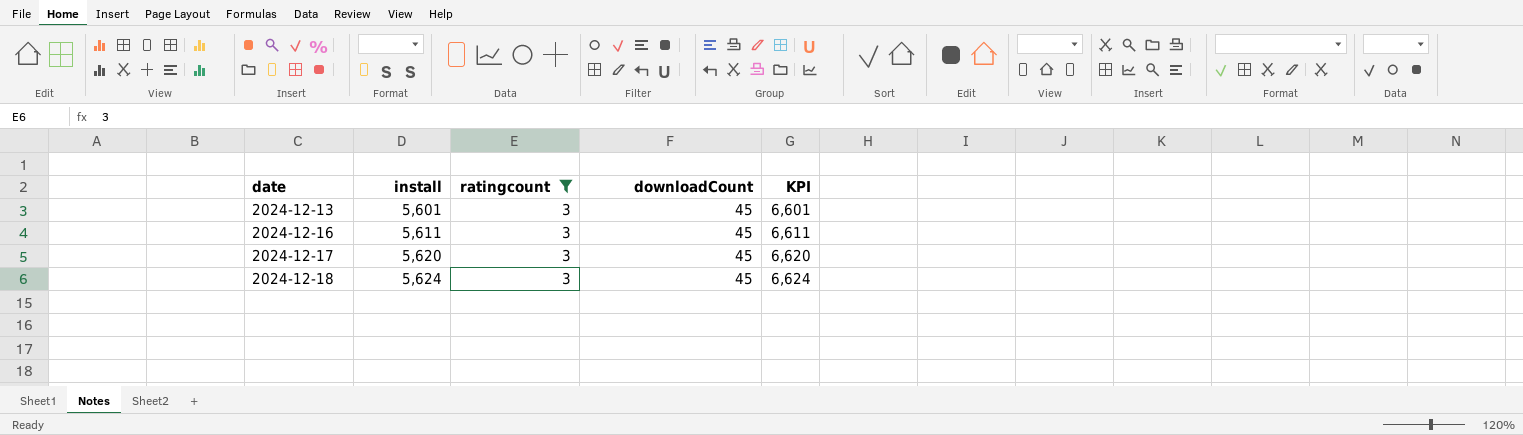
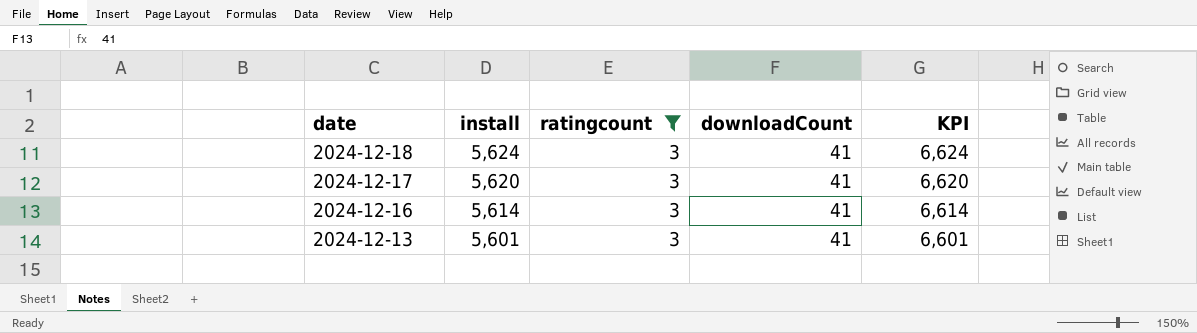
row order: date ascending -> date descending
2024-12-18 | downloadCount: 45 -> 41
2024-12-17 | downloadCount: 45 -> 41
2024-12-16 | install: 5,611 -> 5,614
2024-12-16 | downloadCount: 45 -> 41
2024-12-16 | KPI: 6,611 -> 6,614
2024-12-13 | downloadCount: 45 -> 41

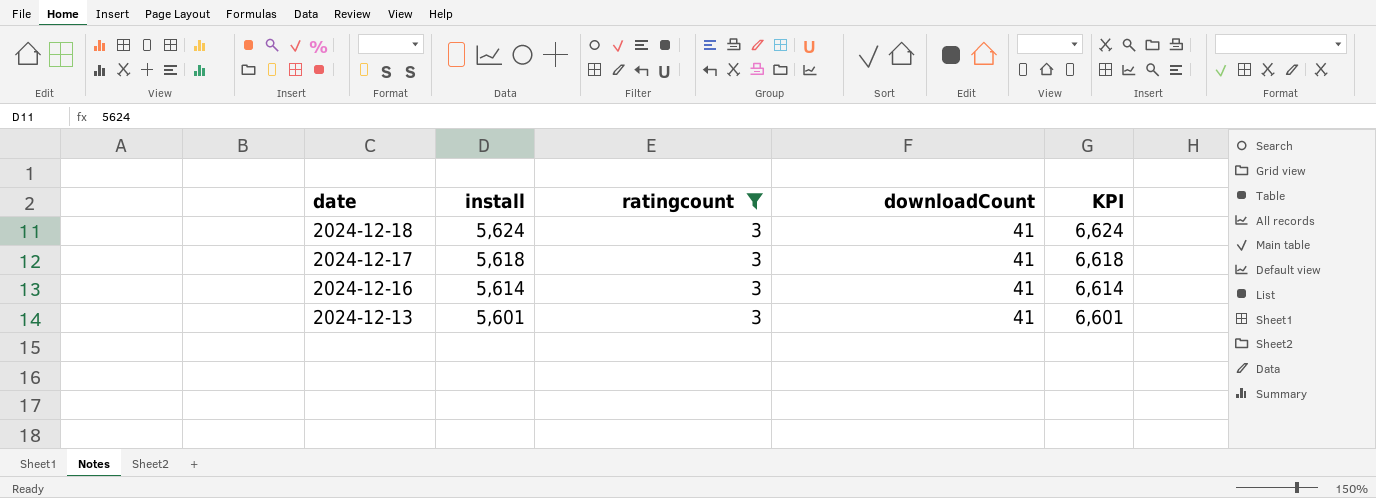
2024-12-17 | install: 5,620 -> 5,618
2024-12-17 | KPI: 6,620 -> 6,618

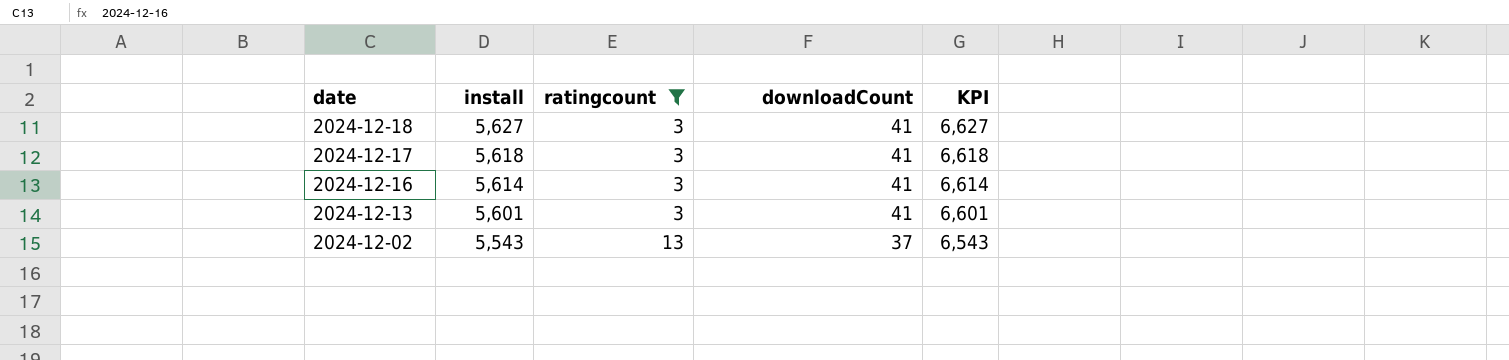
2024-12-18 | install: 5,624 -> 5,627
2024-12-18 | KPI: 6,624 -> 6,627
row 2024-12-02: none -> 5,543 | 13 | 37 | 6,543

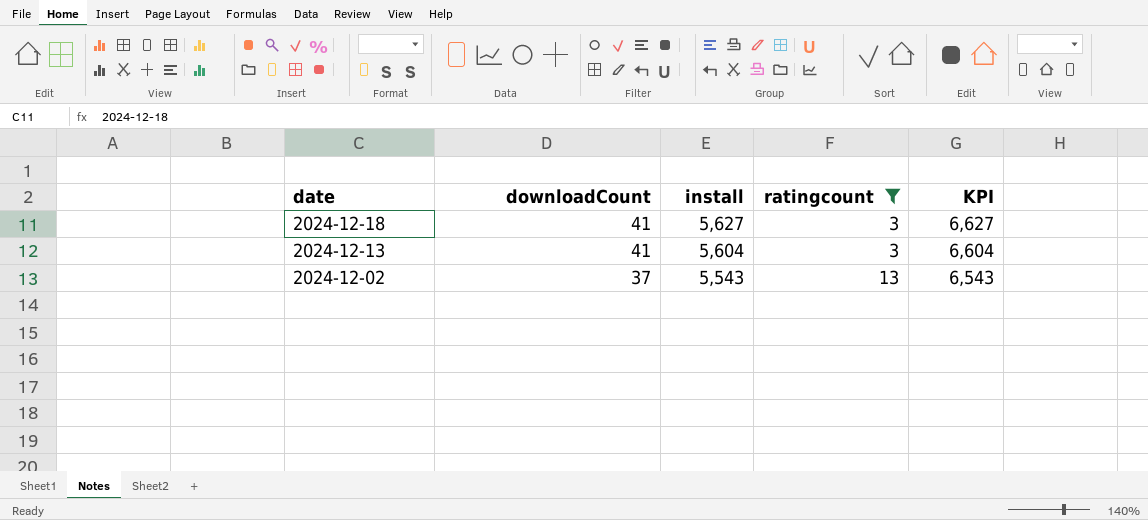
column downloadCount | position: 4 -> 2
row 2024-12-17: 5,618 | 3 | 41 | 6,618 -> none
row 2024-12-16: 5,614 | 3 | 41 | 6,614 -> none
2024-12-13 | install: 5,601 -> 5,604
2024-12-13 | KPI: 6,601 -> 6,604

